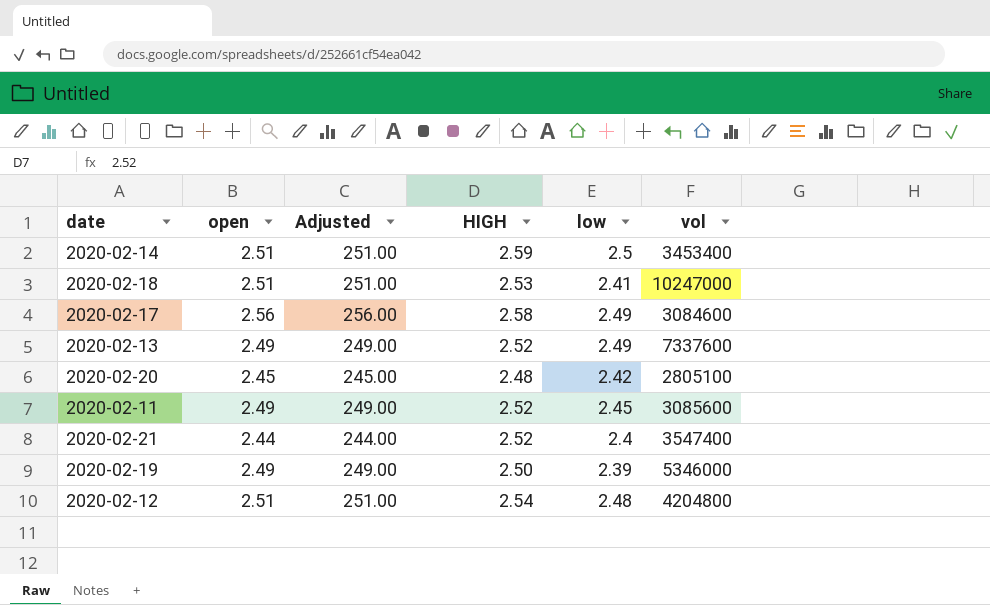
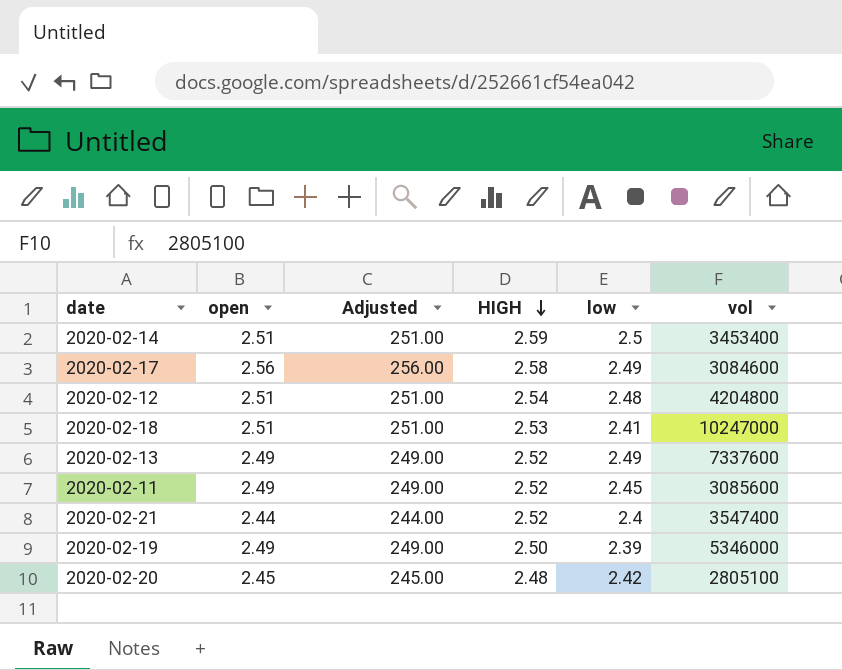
row order: none -> HIGH descending

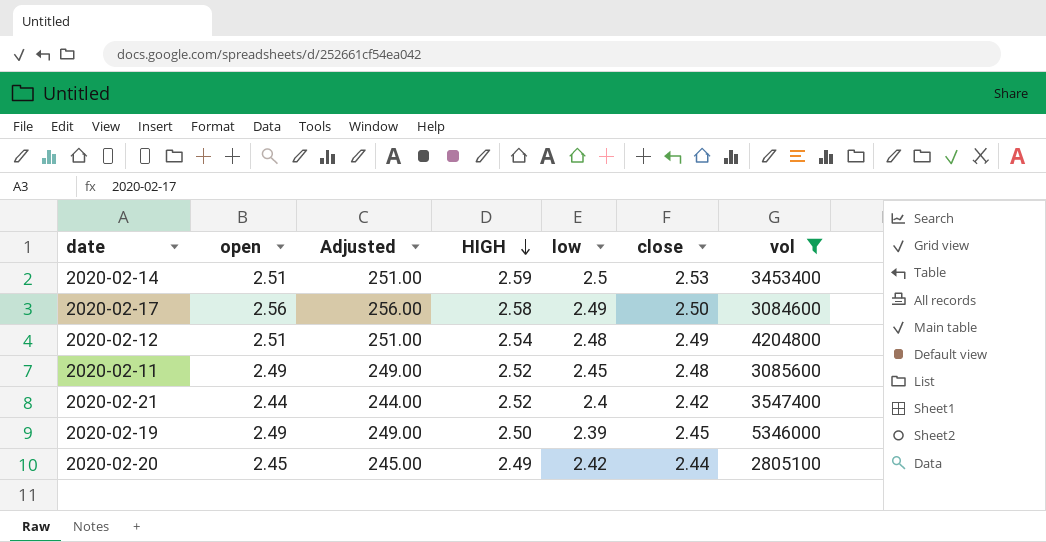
filter: none -> vol <= 5346000
column close | position: none -> 6
2020-02-20 | HIGH: 2.48 -> 2.49

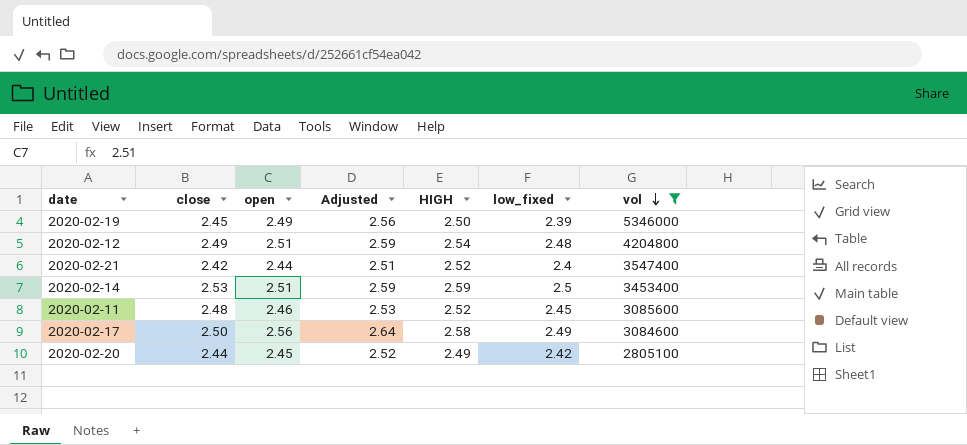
row order: HIGH descending -> vol descending
column close | position: 6 -> 2
column Adjusted | formula: [open] * 100 -> [open] * 1.03
column name: low -> low_fixed
2020-02-11 | open: 2.49 -> 2.46

